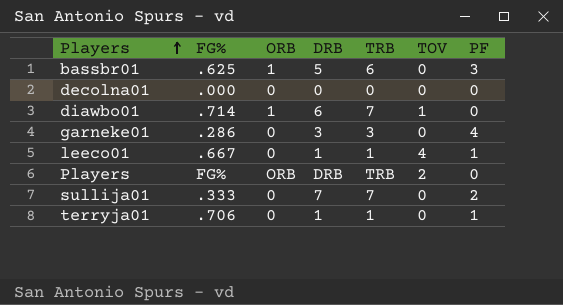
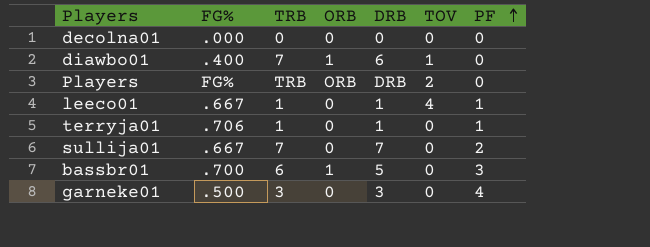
row order: Players ascending -> PF ascending
column TRB | position: 5 -> 3
diawbo01 | FG%: .714 -> .400
sullija01 | FG%: .333 -> .667
bassbr01 | FG%: .625 -> .700
garneke01 | FG%: .286 -> .500

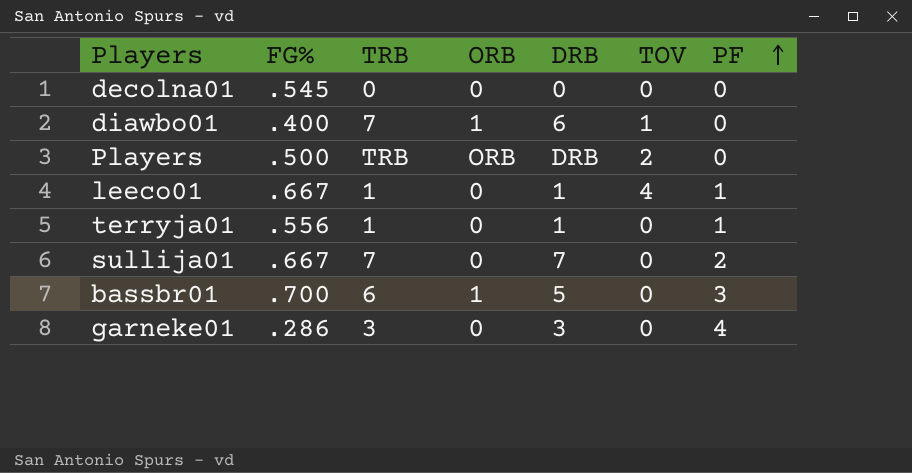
decolna01 | FG%: .000 -> .545
Players | FG%: FG% -> .500
terryja01 | FG%: .706 -> .556
garneke01 | FG%: .500 -> .286

